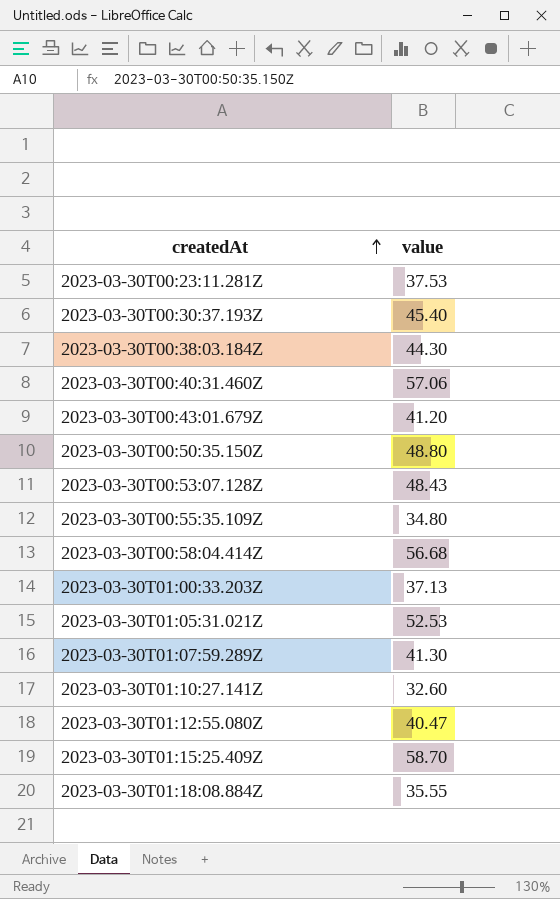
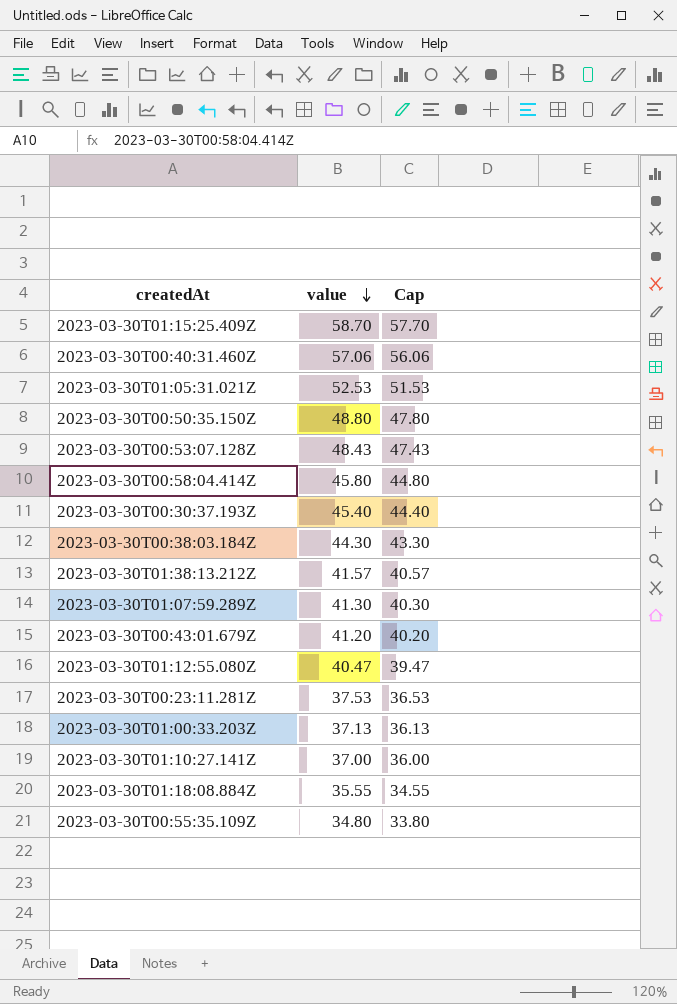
row order: createdAt ascending -> value descending
column Cap | formula: none -> [value] - 1
2023-03-30T00:58:04.414Z | value: 56.68 -> 45.80
row 2023-03-30T01:38:13.212Z: none -> 41.57 | 40.57
2023-03-30T01:10:27.141Z | value: 32.60 -> 37.00

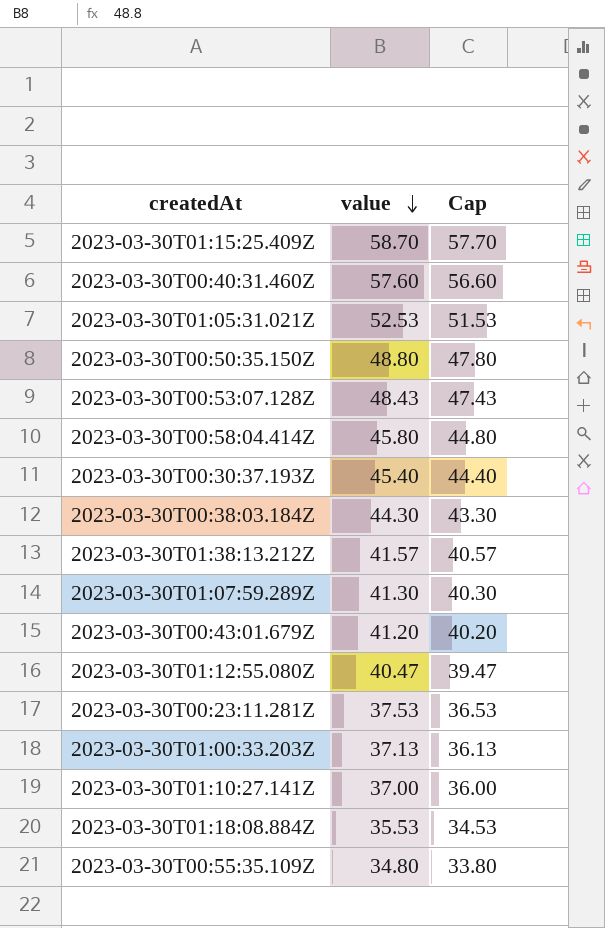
2023-03-30T00:40:31.460Z | value: 57.06 -> 57.60
2023-03-30T00:40:31.460Z | Cap: 56.06 -> 56.60
2023-03-30T01:18:08.884Z | value: 35.55 -> 35.53
2023-03-30T01:18:08.884Z | Cap: 34.55 -> 34.53

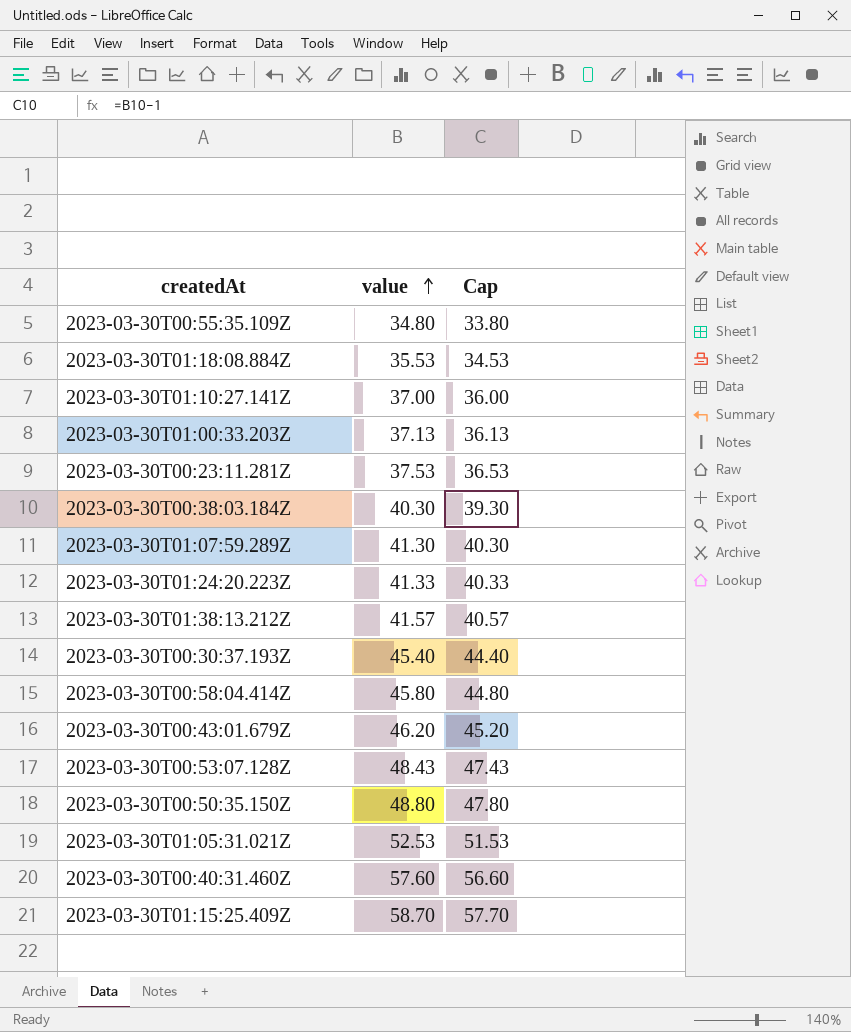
row order: value descending -> value ascending
row 2023-03-30T01:12:55.080Z: 40.47 | 39.47 -> none
2023-03-30T00:38:03.184Z | value: 44.30 -> 40.30
2023-03-30T00:38:03.184Z | Cap: 43.30 -> 39.30
row 2023-03-30T01:24:20.223Z: none -> 41.33 | 40.33
2023-03-30T00:43:01.679Z | value: 41.20 -> 46.20
2023-03-30T00:43:01.679Z | Cap: 40.20 -> 45.20

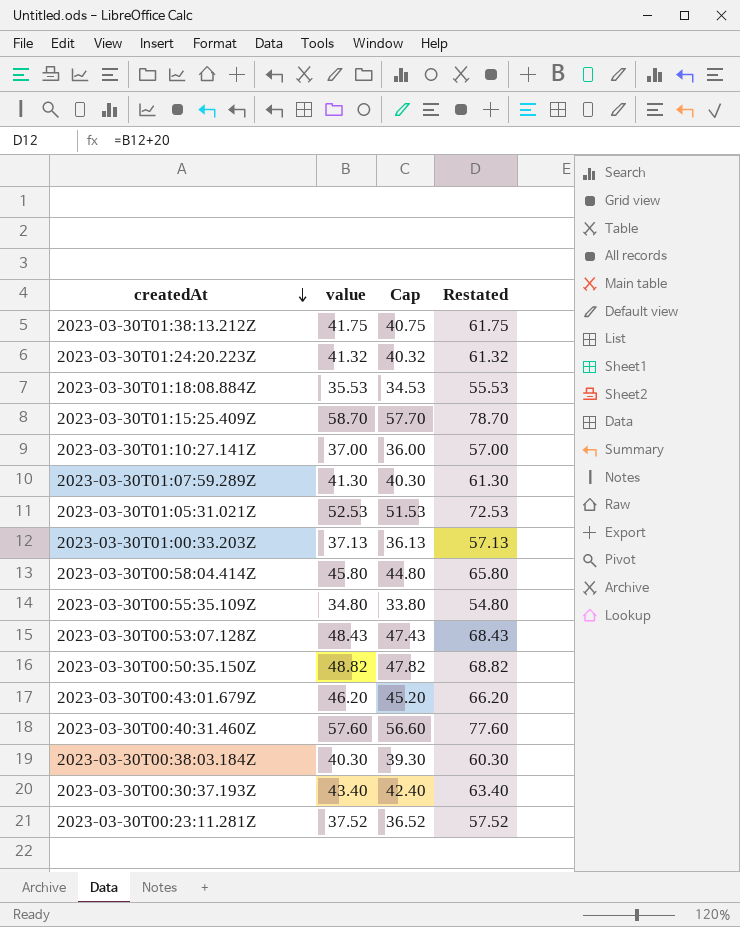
row order: value ascending -> createdAt descending
column Restated | formula: none -> [value] + 20
2023-03-30T01:38:13.212Z | value: 41.57 -> 41.75
2023-03-30T01:38:13.212Z | Cap: 40.57 -> 40.75
2023-03-30T01:24:20.223Z | value: 41.33 -> 41.32
2023-03-30T01:24:20.223Z | Cap: 40.33 -> 40.32
2023-03-30T00:50:35.150Z | value: 48.80 -> 48.82
2023-03-30T00:50:35.150Z | Cap: 47.80 -> 47.82
2023-03-30T00:30:37.193Z | value: 45.40 -> 43.40
2023-03-30T00:30:37.193Z | Cap: 44.40 -> 42.40
2023-03-30T00:23:11.281Z | value: 37.53 -> 37.52
2023-03-30T00:23:11.281Z | Cap: 36.53 -> 36.52

